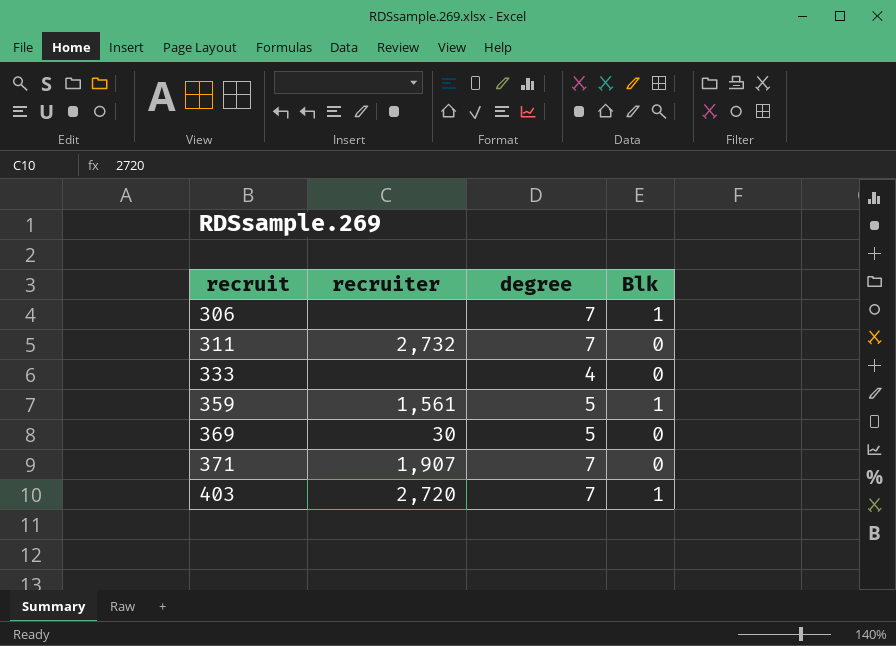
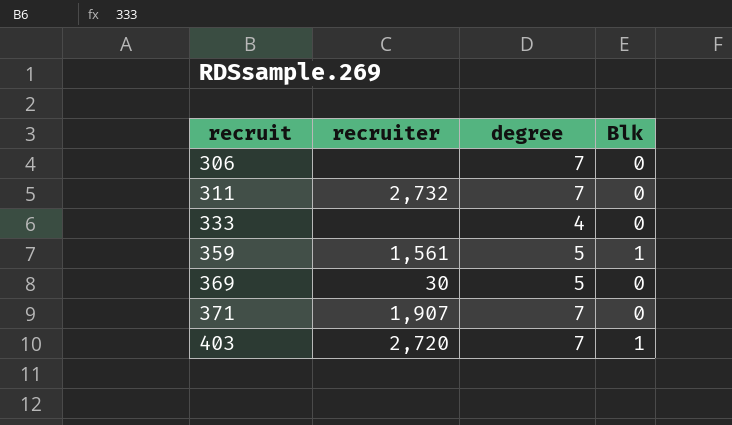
306 | Blk: 1 -> 0

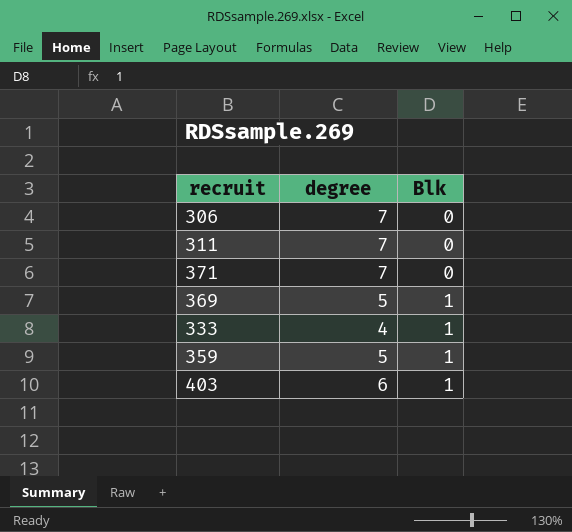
row order: recruit ascending -> Blk ascending
column recruiter | position: 2 -> none
369 | Blk: 0 -> 1
333 | Blk: 0 -> 1
403 | degree: 7 -> 6

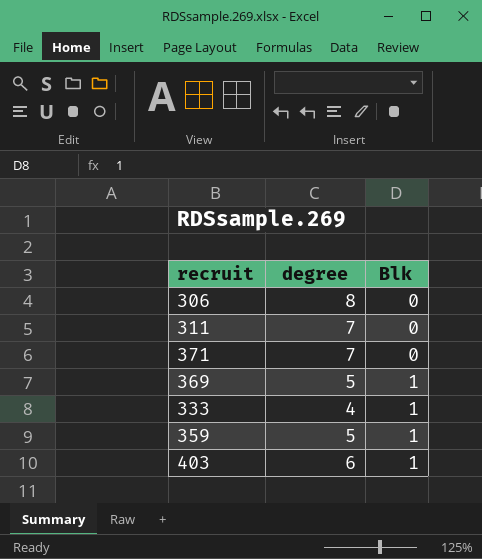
306 | degree: 7 -> 8

